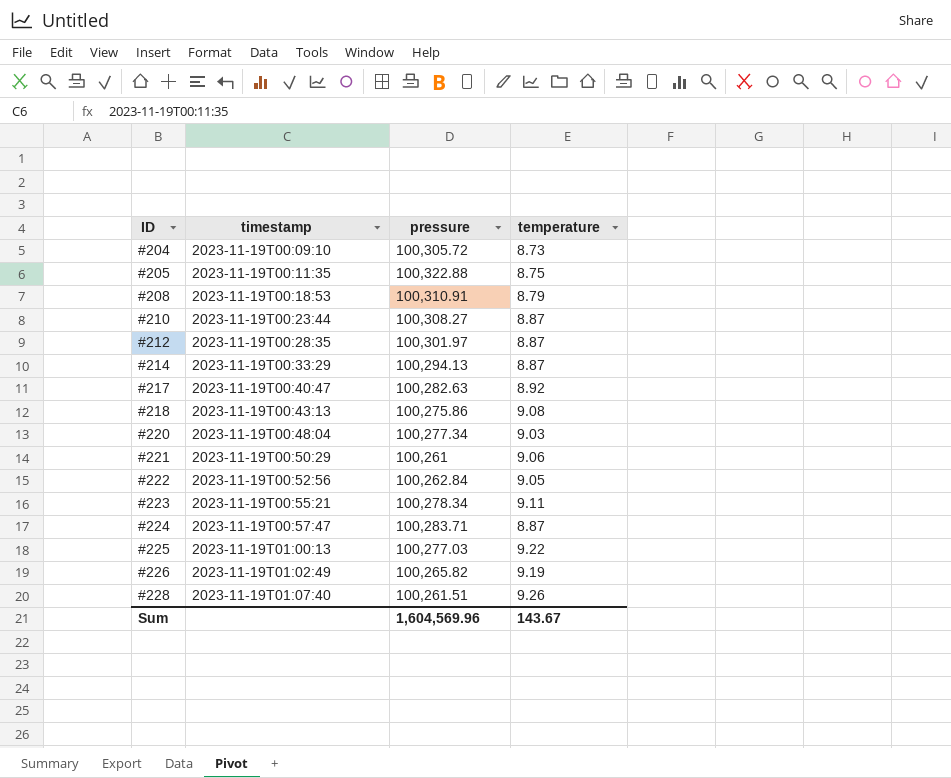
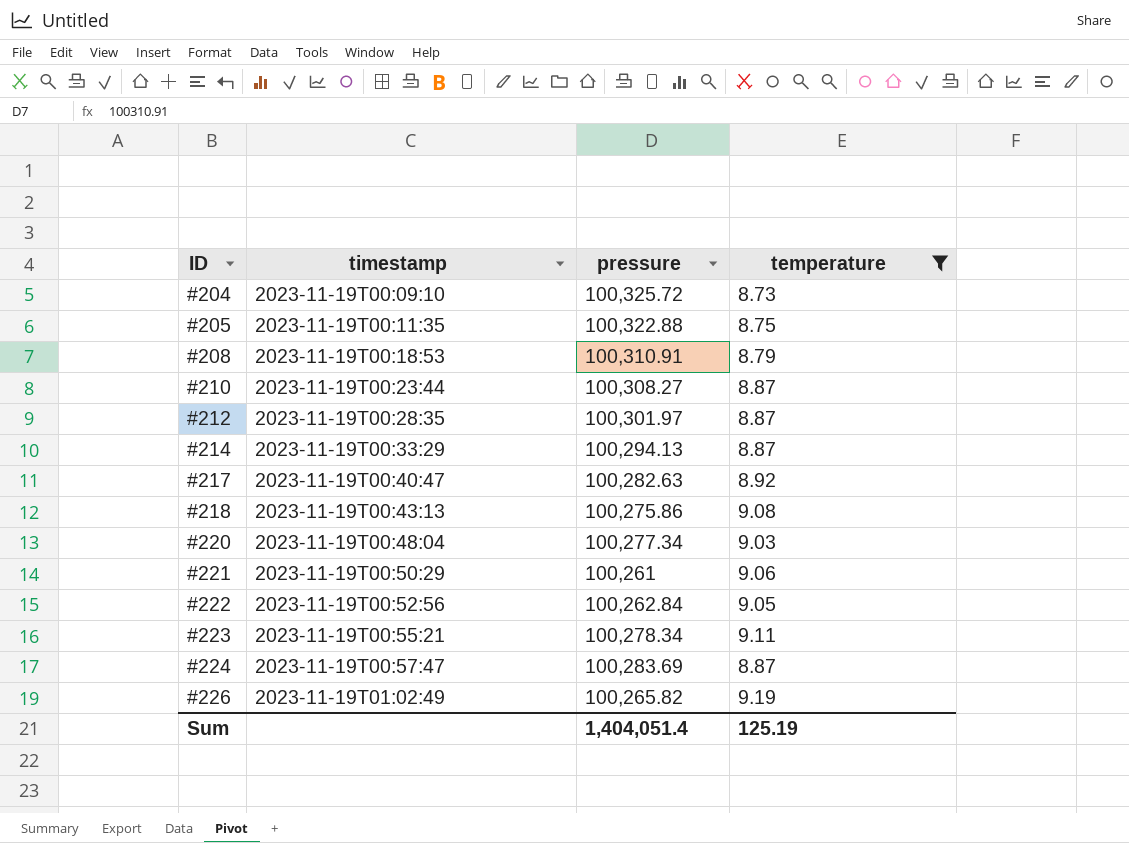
filter: none -> temperature <= 9.19
#204 | pressure: 100,305.72 -> 100,325.72
#224 | pressure: 100,283.71 -> 100,283.69
Sum | pressure: 1,604,569.96 -> 1,404,051.4
Sum | temperature: 143.67 -> 125.19

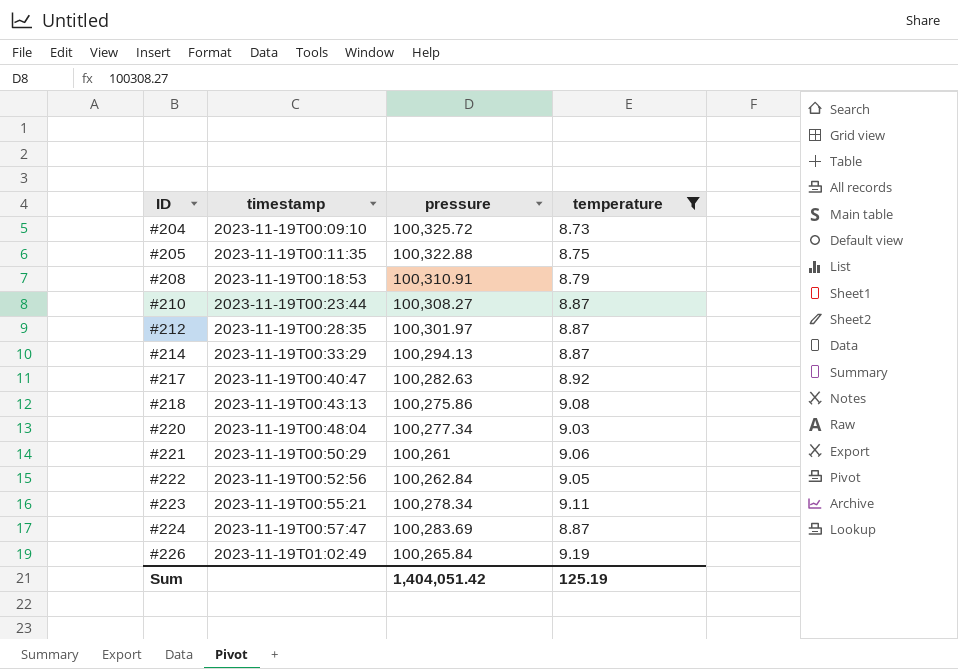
#226 | pressure: 100,265.82 -> 100,265.84
Sum | pressure: 1,404,051.4 -> 1,404,051.42

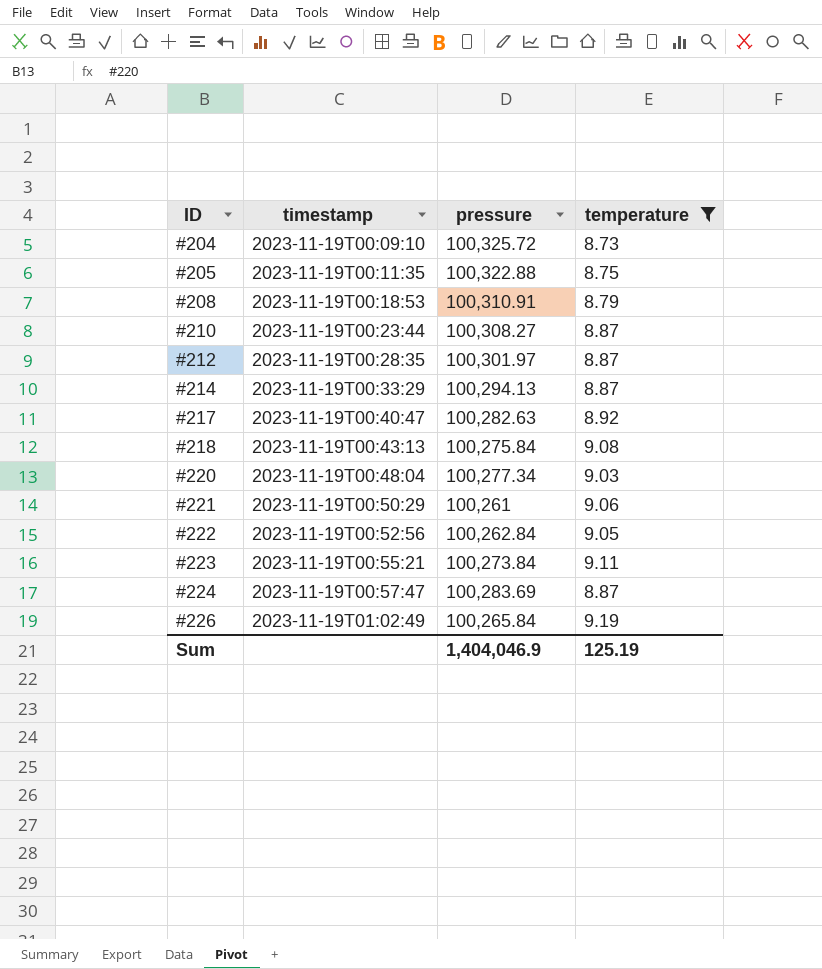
#218 | pressure: 100,275.86 -> 100,275.84
#223 | pressure: 100,278.34 -> 100,273.84
Sum | pressure: 1,404,051.42 -> 1,404,046.9

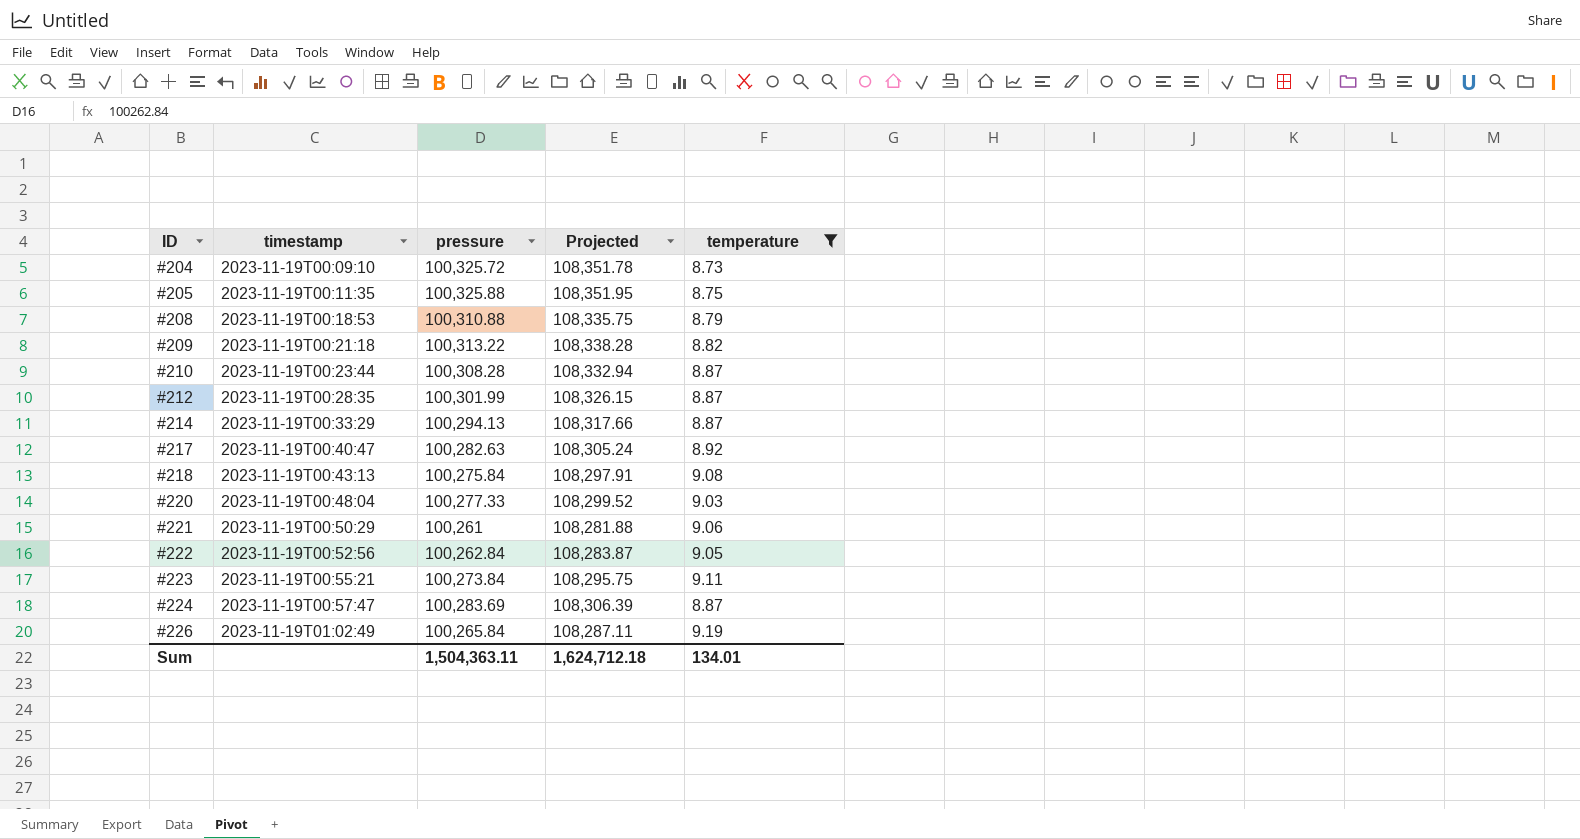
column Projected | formula: none -> [pressure] * 1.08
#205 | pressure: 100,322.88 -> 100,325.88
#208 | pressure: 100,310.91 -> 100,310.88
row #209: none -> 2023-11-19T00:21:18 | 100,313.22 | 108,338.28 | 8.82
#210 | pressure: 100,308.27 -> 100,308.28
#212 | pressure: 100,301.97 -> 100,301.99
#220 | pressure: 100,277.34 -> 100,277.33
Sum | pressure: 1,404,046.9 -> 1,504,363.11
Sum | temperature: 125.19 -> 134.01

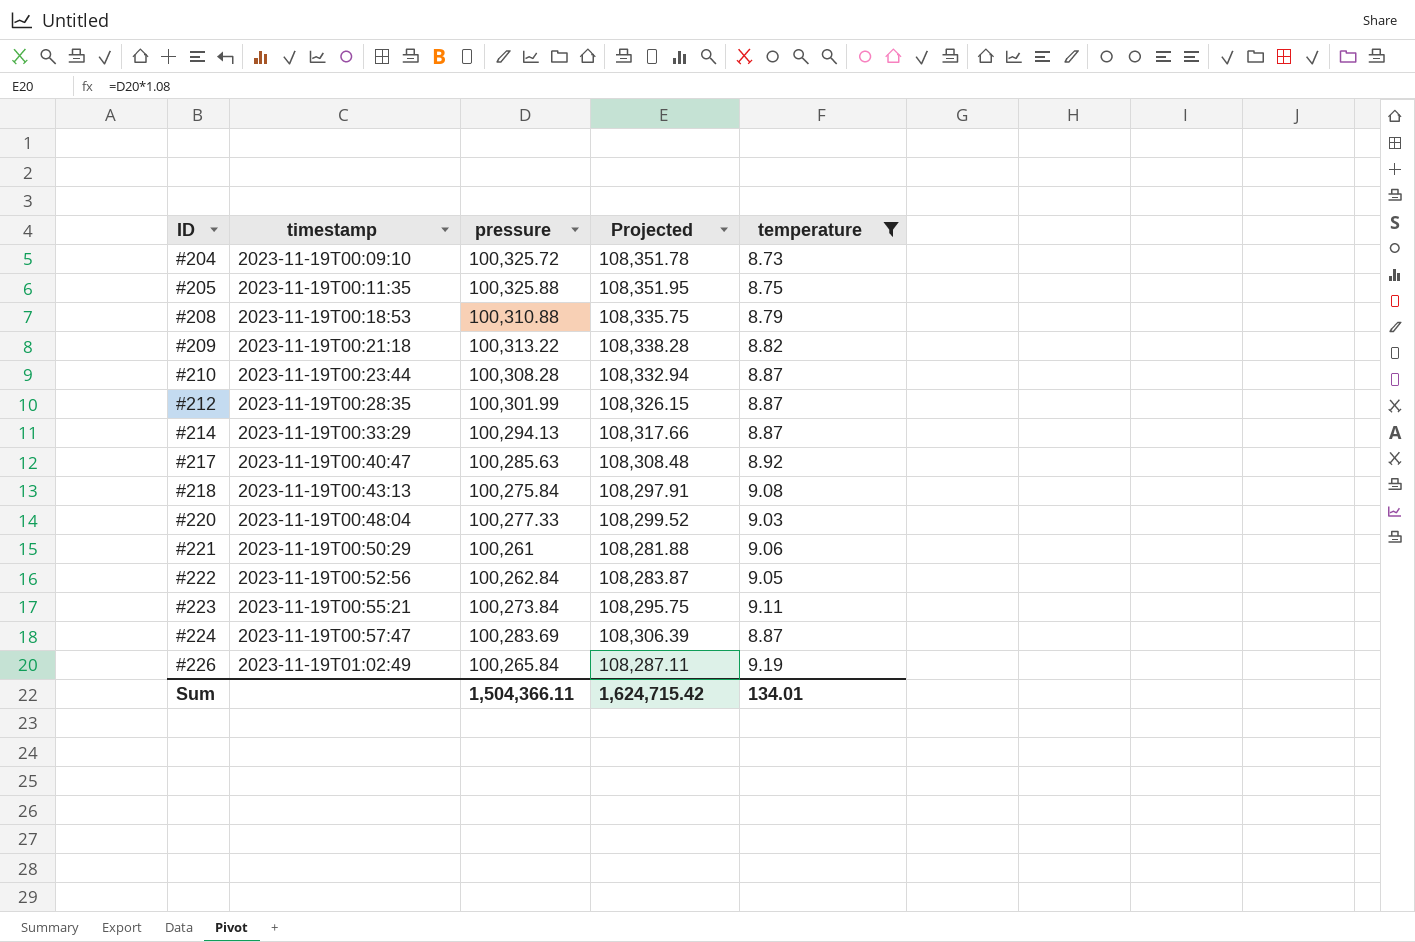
#217 | pressure: 100,282.63 -> 100,285.63
#217 | Projected: 108,305.24 -> 108,308.48
Sum | pressure: 1,504,363.11 -> 1,504,366.11
Sum | Projected: 1,624,712.18 -> 1,624,715.42

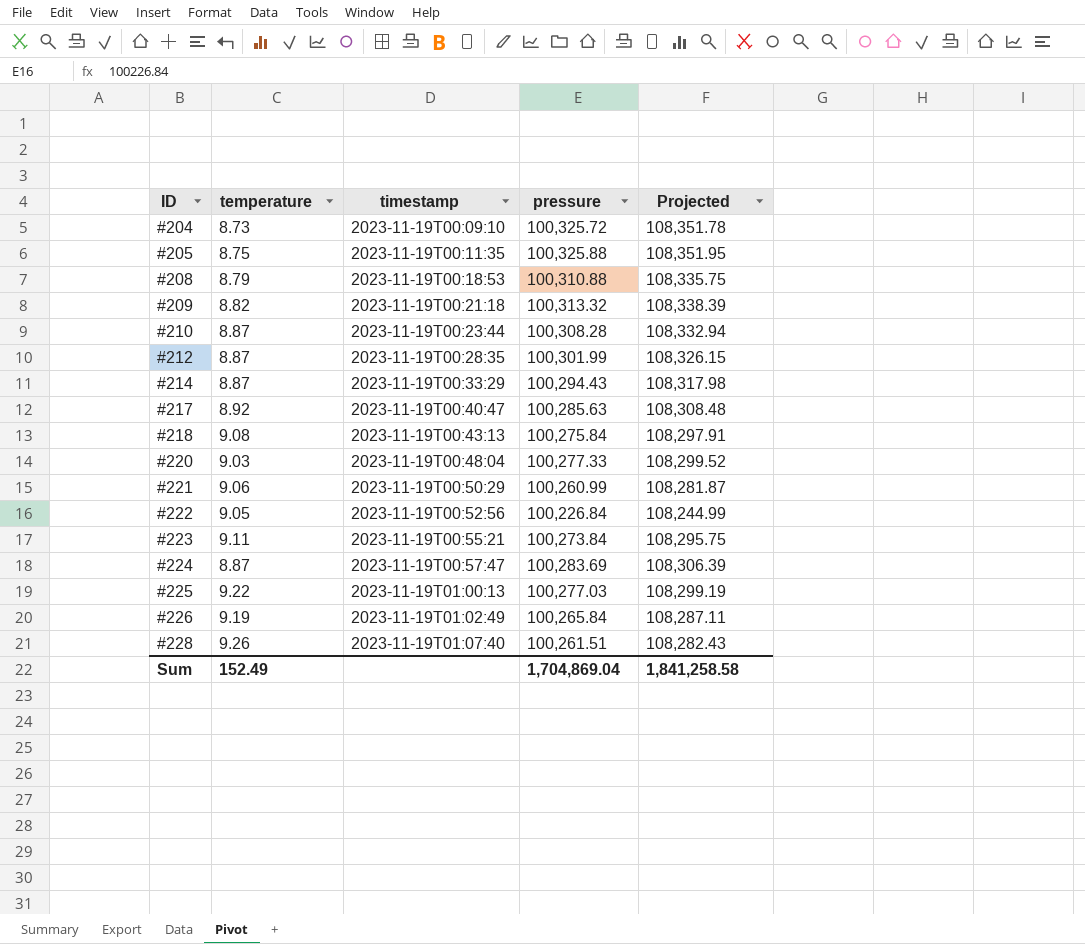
filter: temperature <= 9.19 -> none
column temperature | position: 5 -> 2
#209 | pressure: 100,313.22 -> 100,313.32
#209 | Projected: 108,338.28 -> 108,338.39
#214 | pressure: 100,294.13 -> 100,294.43
#214 | Projected: 108,317.66 -> 108,317.98
#221 | pressure: 100,261 -> 100,260.99
#221 | Projected: 108,281.88 -> 108,281.87
#222 | pressure: 100,262.84 -> 100,226.84
#222 | Projected: 108,283.87 -> 108,244.99
Sum | temperature: 134.01 -> 152.49
Sum | pressure: 1,504,366.11 -> 1,704,869.04
Sum | Projected: 1,624,715.42 -> 1,841,258.58

